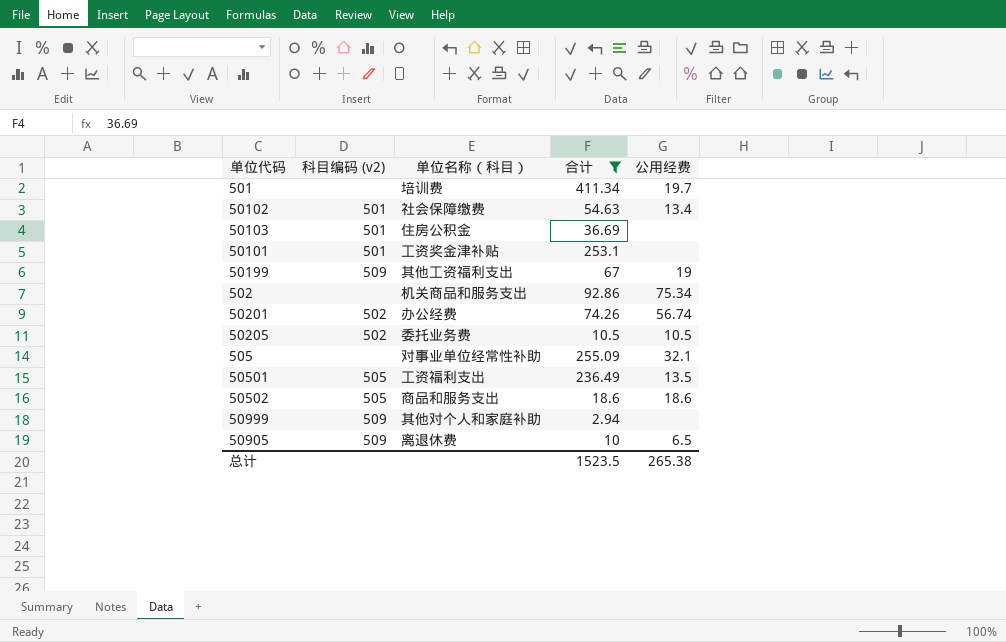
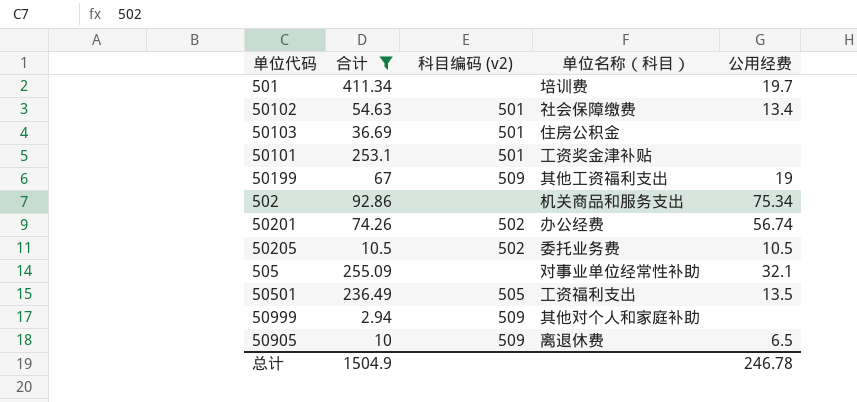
column 合计 | position: 4 -> 2
row 50502: 505 | 商品和服务支出 | 18.6 | 18.6 -> none
总计 | 合计: 1523.5 -> 1504.9
总计 | 公用经费: 265.38 -> 246.78

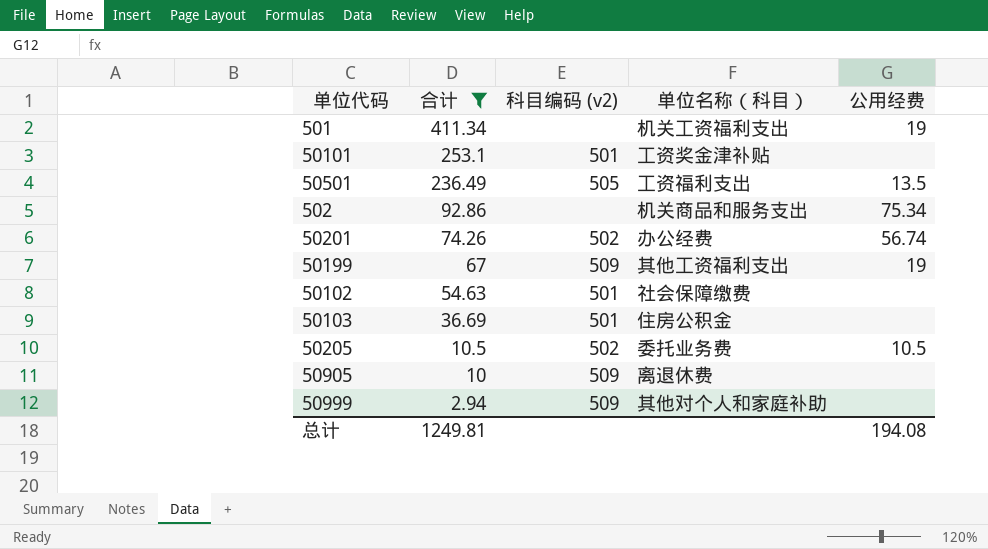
row order: none -> 合计 descending
row 505: 255.09 | none | 对事业单位经常性补助 | 32.1 -> none
501 | 单位名称（科目）: 培训费 -> 机关工资福利支出
501 | 公用经费: 19.7 -> 19
50102 | 公用经费: 13.4 -> none
50905 | 公用经费: 6.5 -> none
总计 | 合计: 1504.9 -> 1249.81
总计 | 公用经费: 246.78 -> 194.08

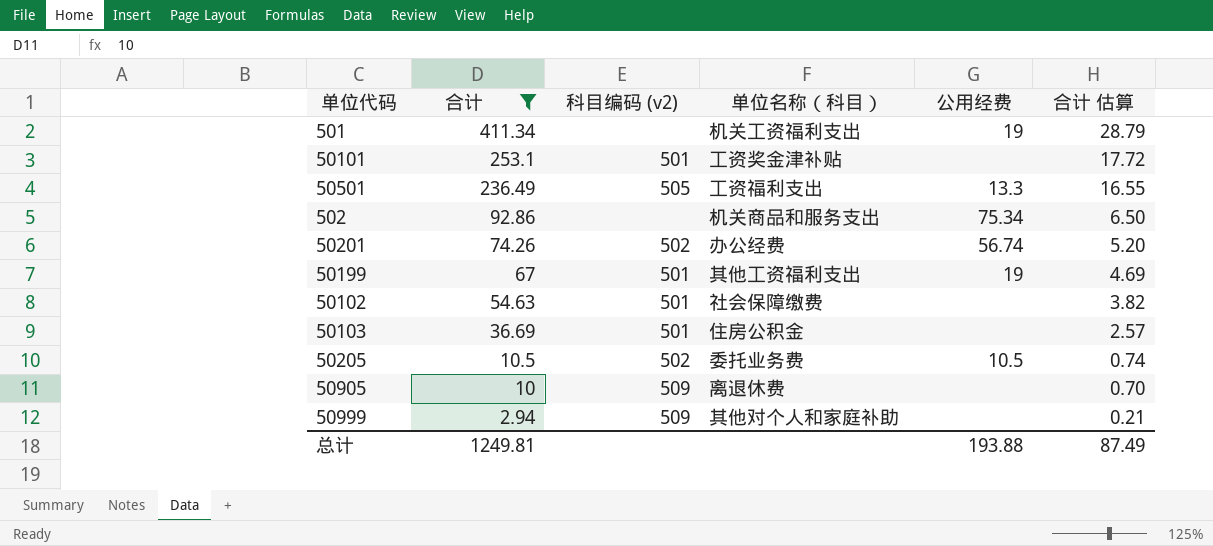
column 合计 估算 | formula: none -> [合计] * 0.07
50501 | 公用经费: 13.5 -> 13.3
50199 | 科目编码 (v2): 509 -> 501
总计 | 公用经费: 194.08 -> 193.88

